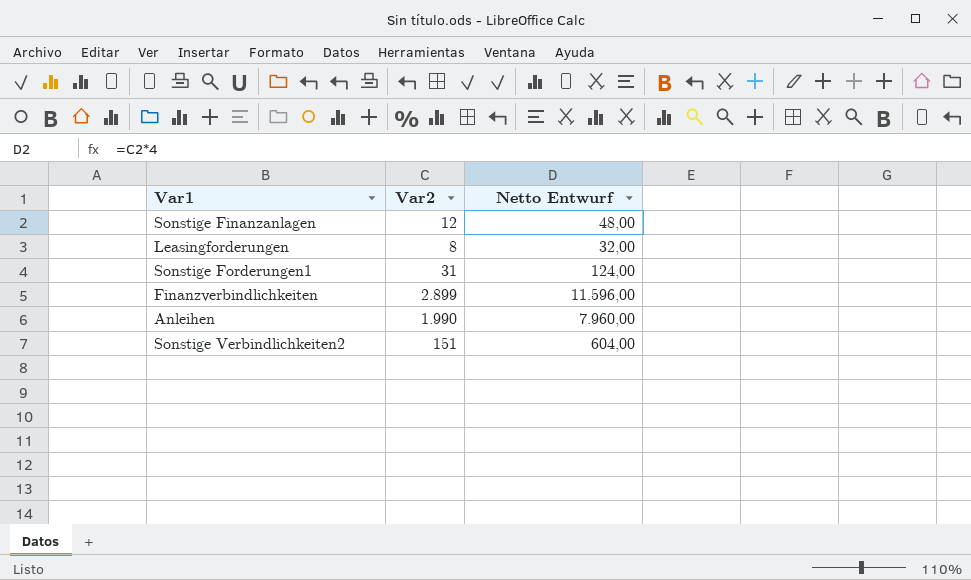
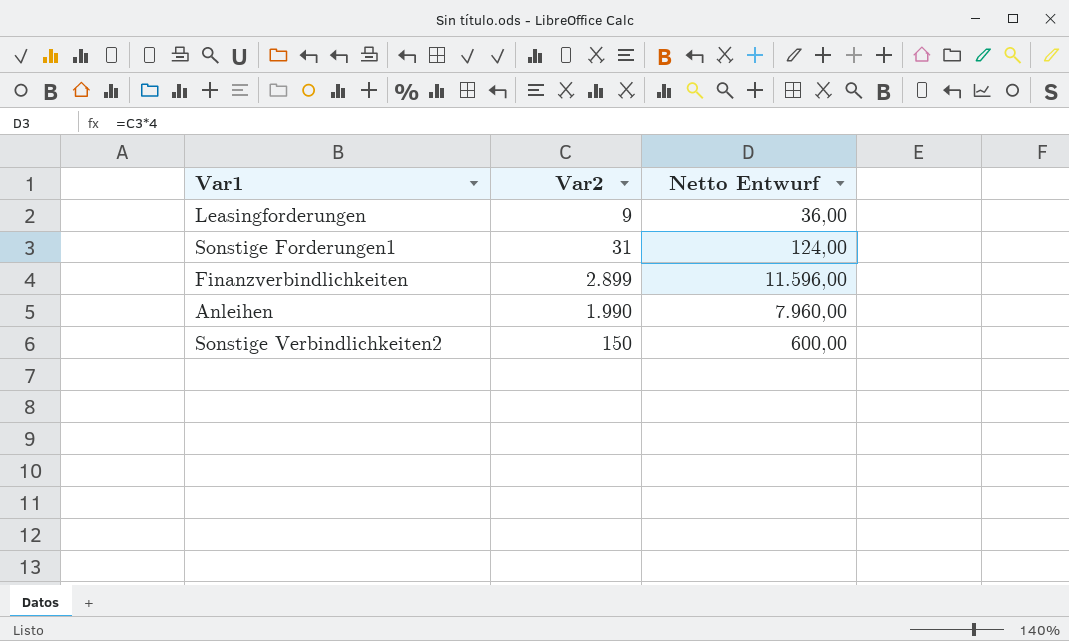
row Sonstige Finanzanlagen: 12 | 48,00 -> none
Leasingforderungen | Var2: 8 -> 9
Leasingforderungen | Netto Entwurf: 32,00 -> 36,00
Sonstige Verbindlichkeiten2 | Var2: 151 -> 150
Sonstige Verbindlichkeiten2 | Netto Entwurf: 604,00 -> 600,00

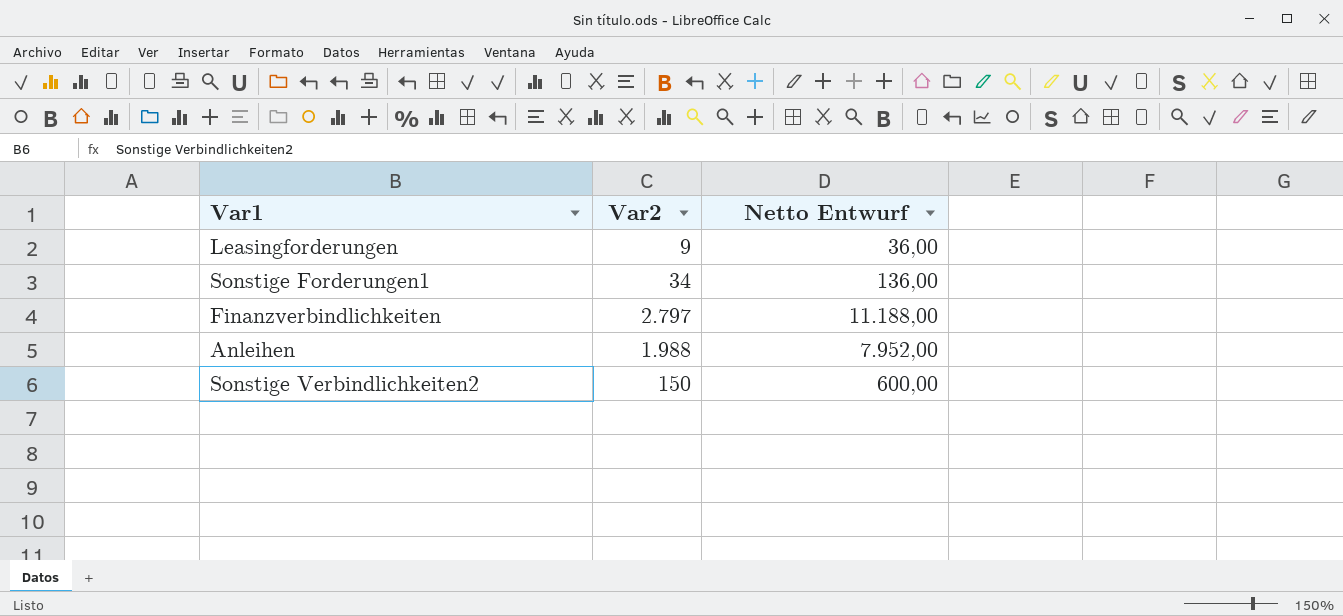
Sonstige Forderungen1 | Var2: 31 -> 34
Sonstige Forderungen1 | Netto Entwurf: 124,00 -> 136,00
Finanzverbindlichkeiten | Var2: 2.899 -> 2.797
Finanzverbindlichkeiten | Netto Entwurf: 11.596,00 -> 11.188,00
Anleihen | Var2: 1.990 -> 1.988
Anleihen | Netto Entwurf: 7.960,00 -> 7.952,00

